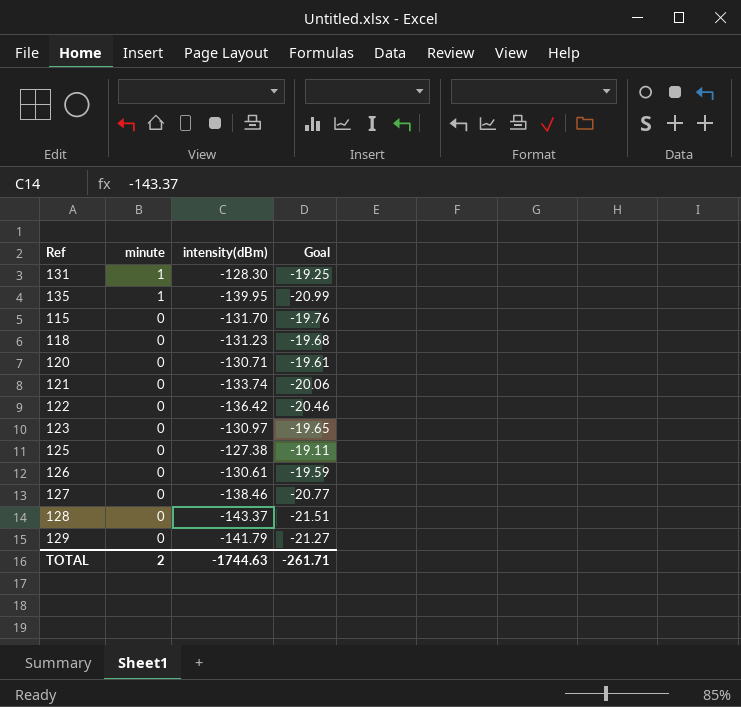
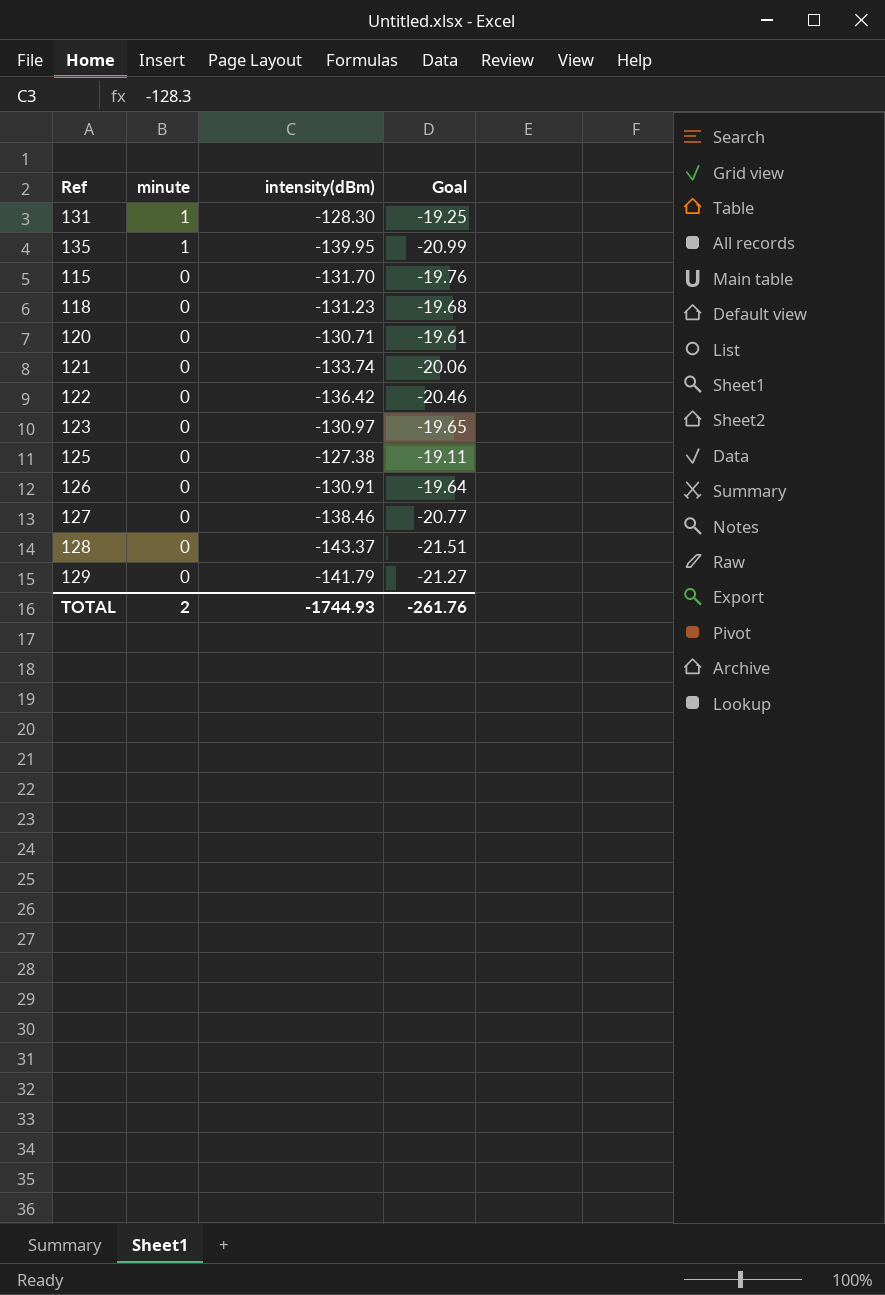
126 | intensity(dBm): -130.61 -> -130.91
126 | Goal: -19.59 -> -19.64
TOTAL | intensity(dBm): -1744.63 -> -1744.93
TOTAL | Goal: -261.71 -> -261.76

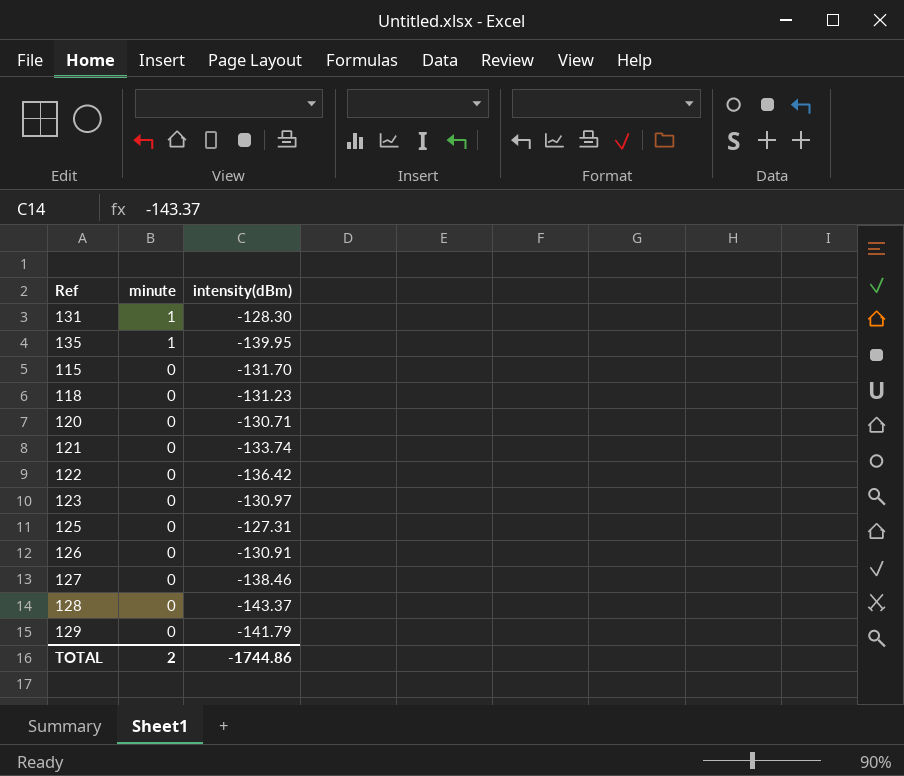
column Goal | formula: [intensity(dBm)] * 0.15 -> none
125 | intensity(dBm): -127.38 -> -127.31
TOTAL | intensity(dBm): -1744.93 -> -1744.86

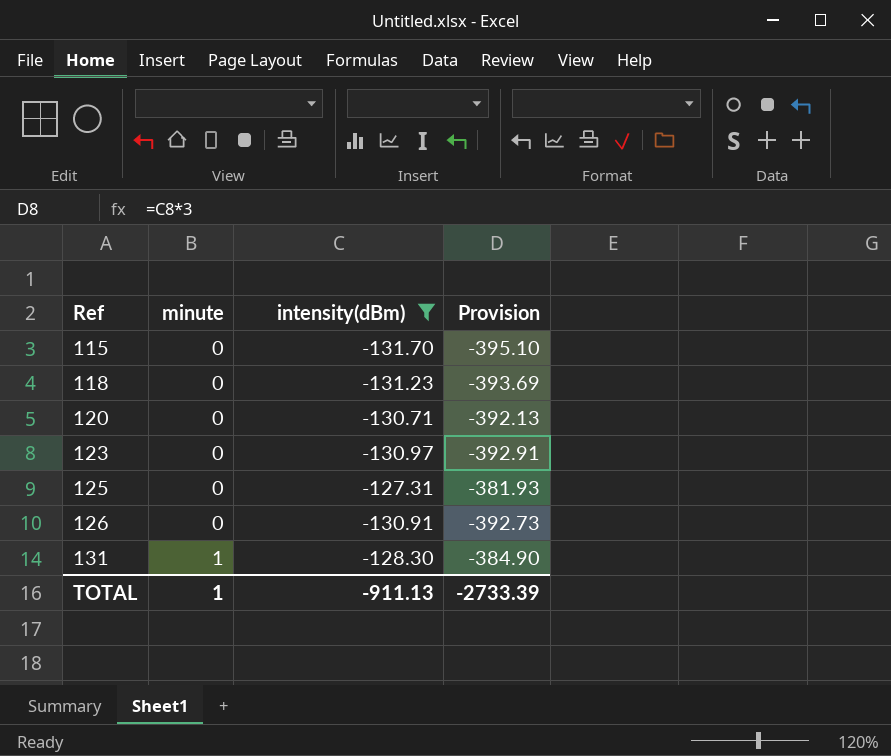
filter: none -> intensity(dBm) >= -131.70
row order: minute descending -> Ref ascending
column Provision | formula: none -> [intensity(dBm)] * 3
TOTAL | minute: 2 -> 1
TOTAL | intensity(dBm): -1744.86 -> -911.13

